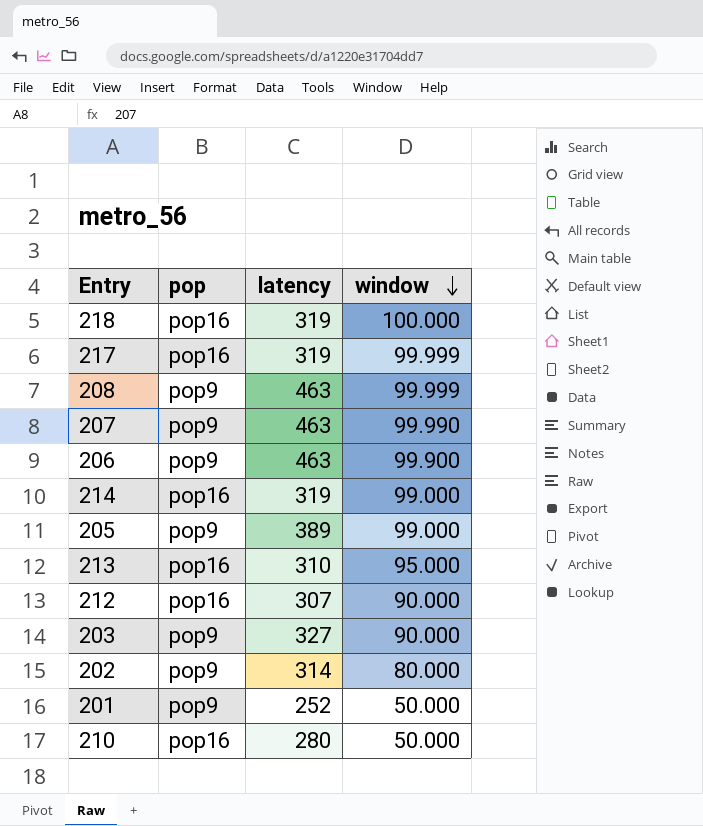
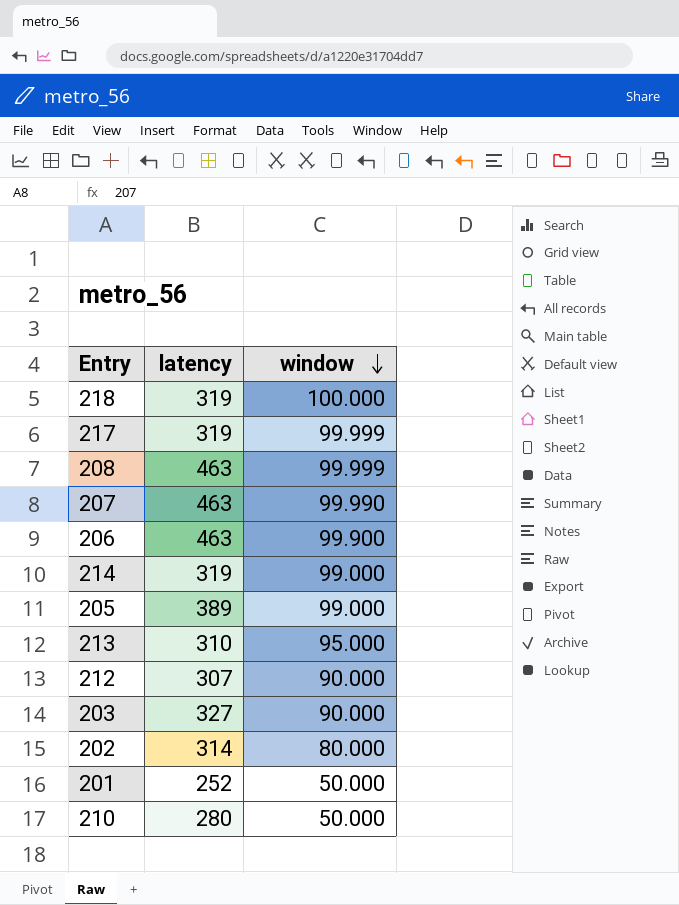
column pop | position: 2 -> none

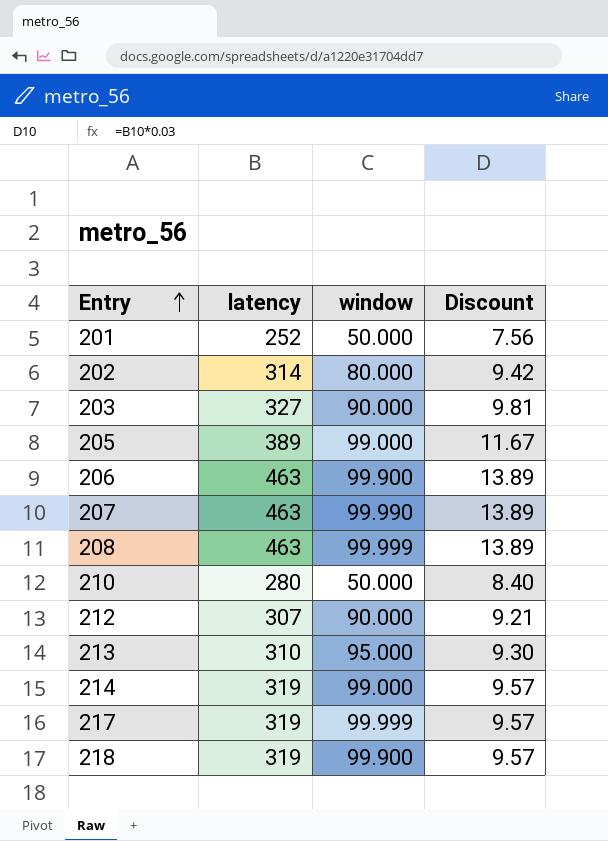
row order: window descending -> Entry ascending
column Discount | formula: none -> [latency] * 0.03
218 | window: 100.000 -> 99.900

